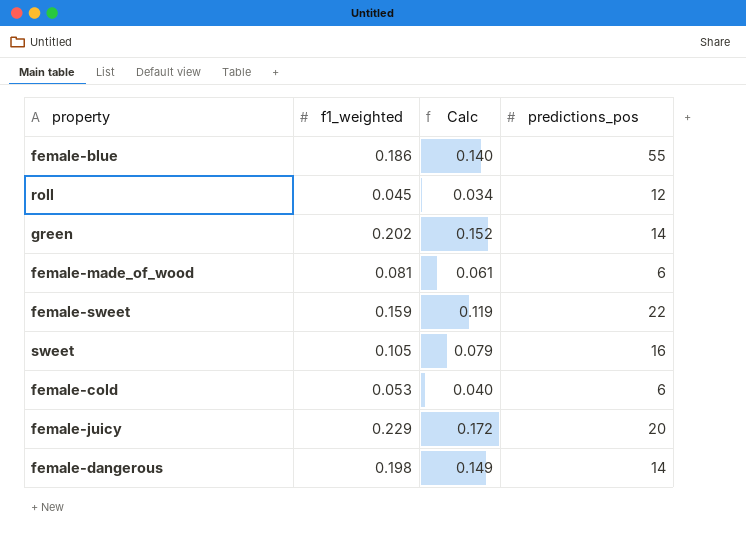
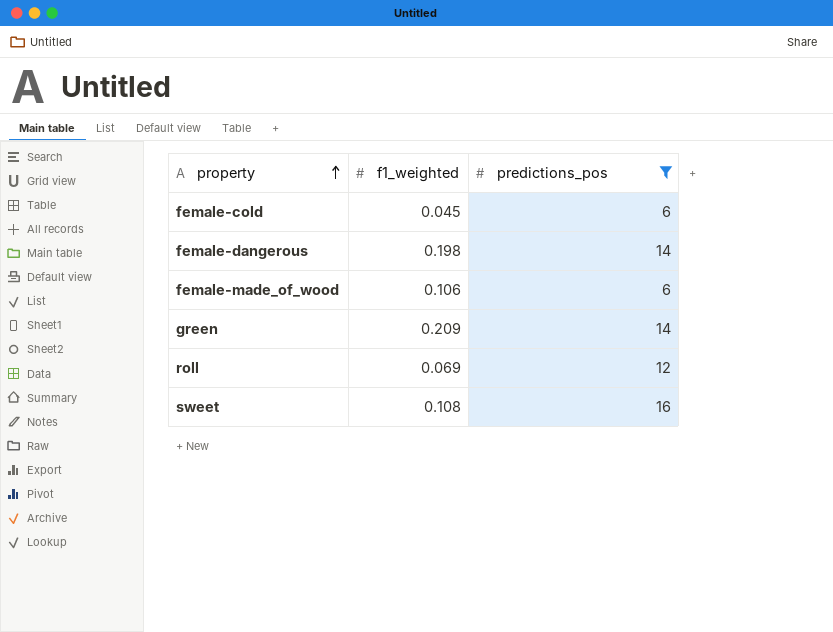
filter: none -> predictions_pos <= 16
row order: none -> property ascending
column Calc | formula: [f1_weighted] * 0.75 -> none
female-cold | f1_weighted: 0.053 -> 0.045
female-made_of_wood | f1_weighted: 0.081 -> 0.106
green | f1_weighted: 0.202 -> 0.209
roll | f1_weighted: 0.045 -> 0.069
sweet | f1_weighted: 0.105 -> 0.108

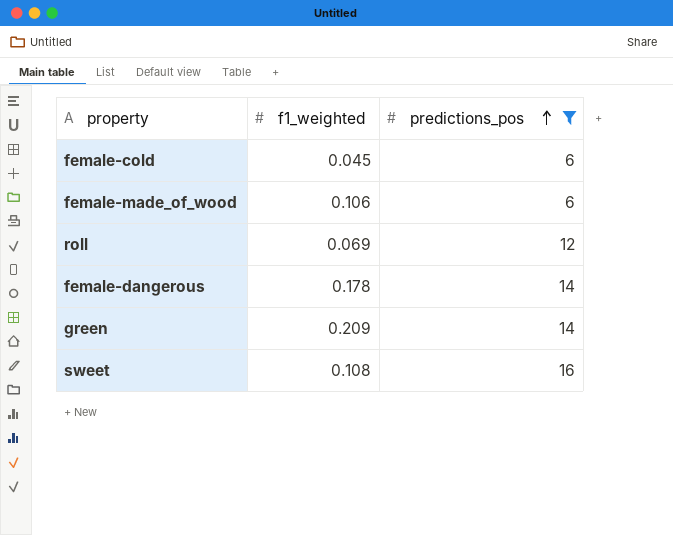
row order: property ascending -> predictions_pos ascending
female-dangerous | f1_weighted: 0.198 -> 0.178

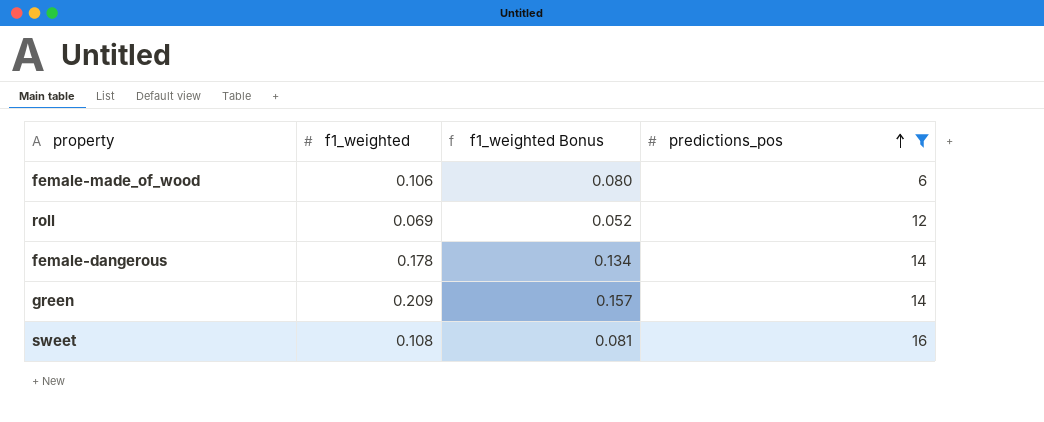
column f1_weighted Bonus | formula: none -> [f1_weighted] * 0.75
row female-cold: 0.045 | 6 -> none

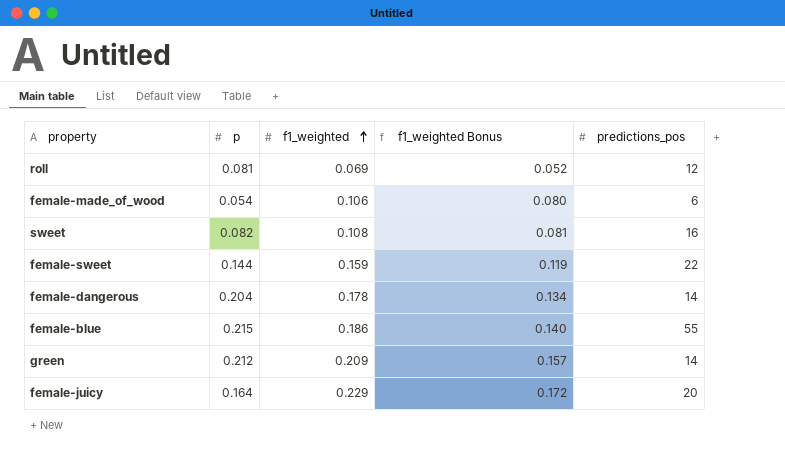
filter: predictions_pos <= 16 -> none
row order: predictions_pos ascending -> f1_weighted ascending
column p | position: none -> 2

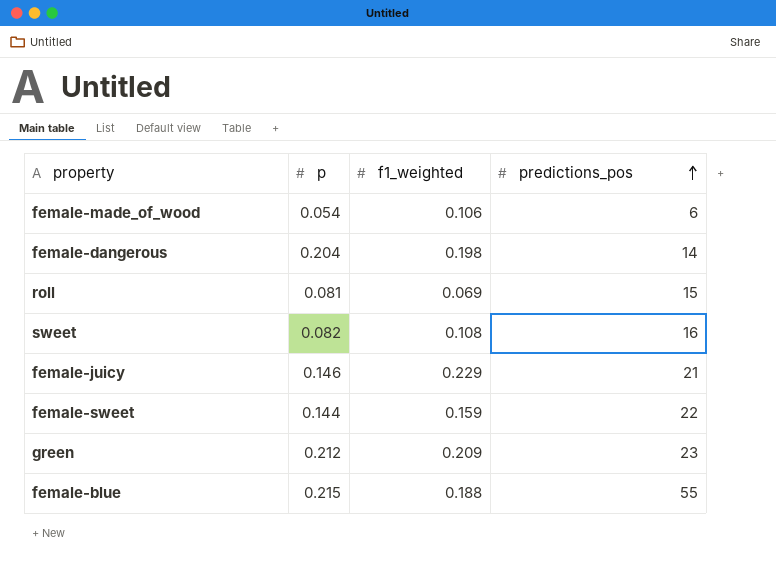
row order: f1_weighted ascending -> predictions_pos ascending
column f1_weighted Bonus | formula: [f1_weighted] * 0.75 -> none
female-dangerous | f1_weighted: 0.178 -> 0.198
roll | predictions_pos: 12 -> 15
female-juicy | p: 0.164 -> 0.146
female-juicy | predictions_pos: 20 -> 21
green | predictions_pos: 14 -> 23
female-blue | f1_weighted: 0.186 -> 0.188

